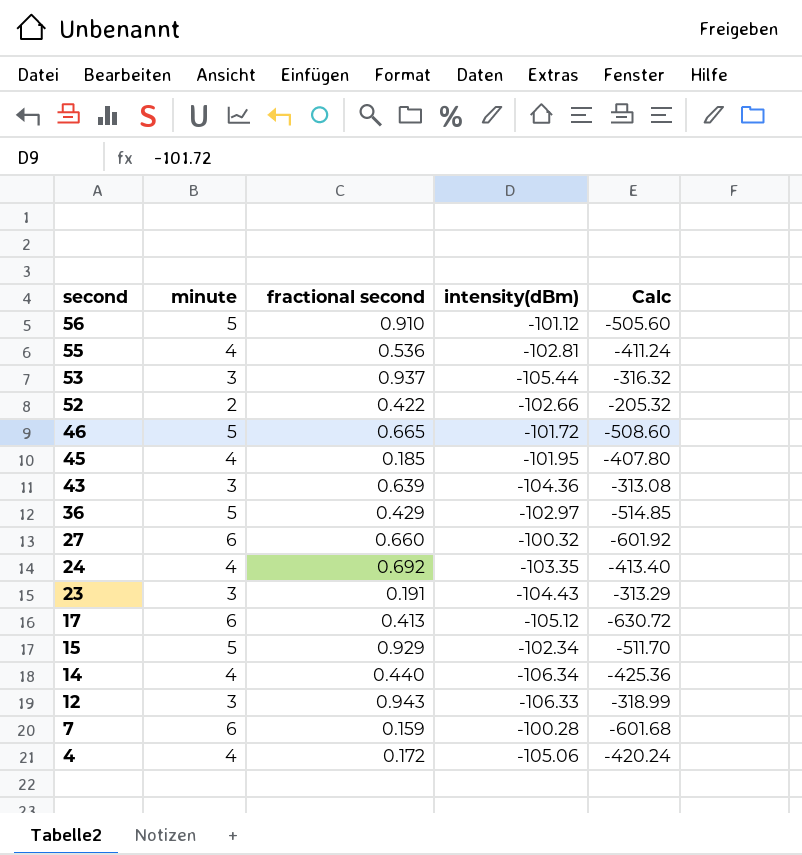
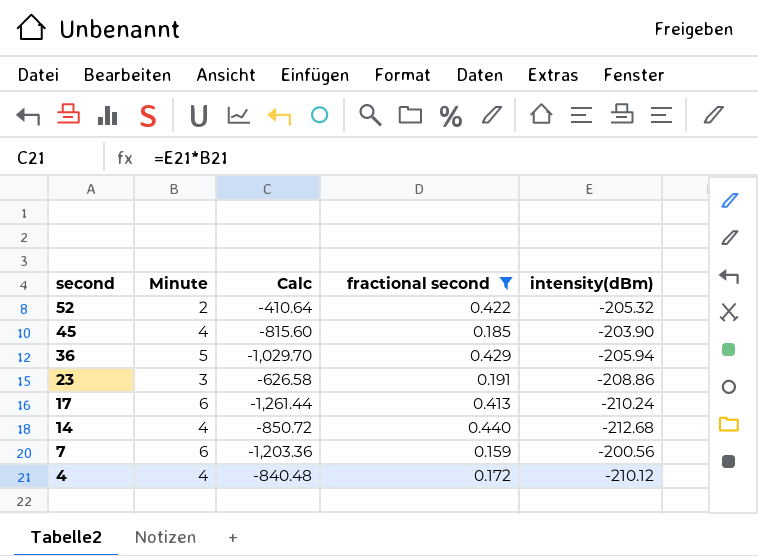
filter: none -> fractional second <= 0.440
column name: minute -> Minute
column Calc | position: 5 -> 3
52 | Calc: -205.32 -> -410.64
52 | intensity(dBm): -102.66 -> -205.32
45 | Calc: -407.80 -> -815.60
45 | intensity(dBm): -101.95 -> -203.90
36 | Calc: -514.85 -> -1,029.70
36 | intensity(dBm): -102.97 -> -205.94
23 | Calc: -313.29 -> -626.58
23 | intensity(dBm): -104.43 -> -208.86
17 | Calc: -630.72 -> -1,261.44
17 | intensity(dBm): -105.12 -> -210.24
14 | Calc: -425.36 -> -850.72
14 | intensity(dBm): -106.34 -> -212.68
7 | Calc: -601.68 -> -1,203.36
7 | intensity(dBm): -100.28 -> -200.56
4 | Calc: -420.24 -> -840.48
4 | intensity(dBm): -105.06 -> -210.12

